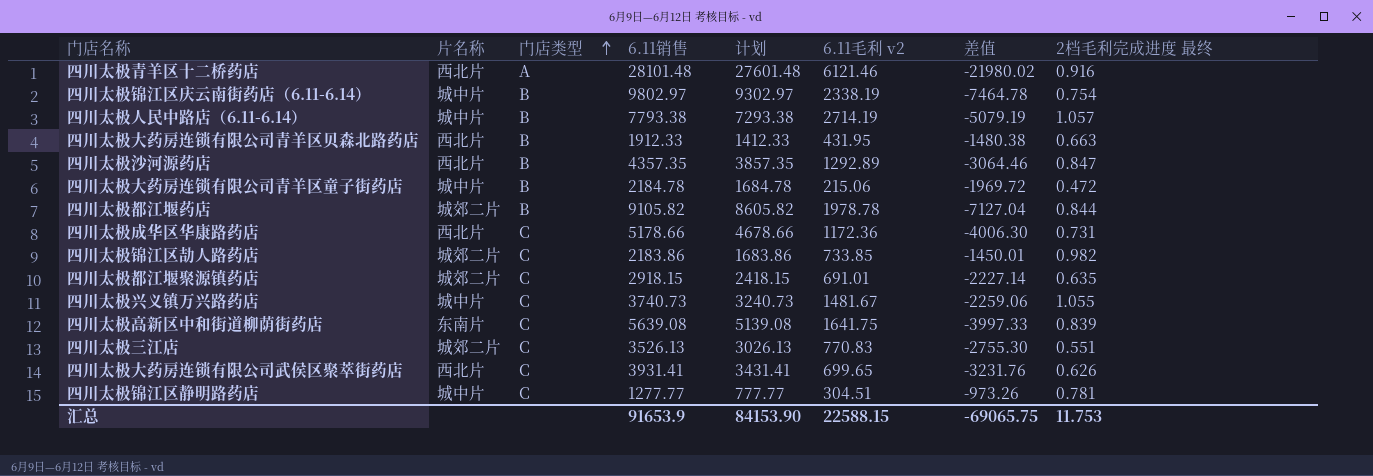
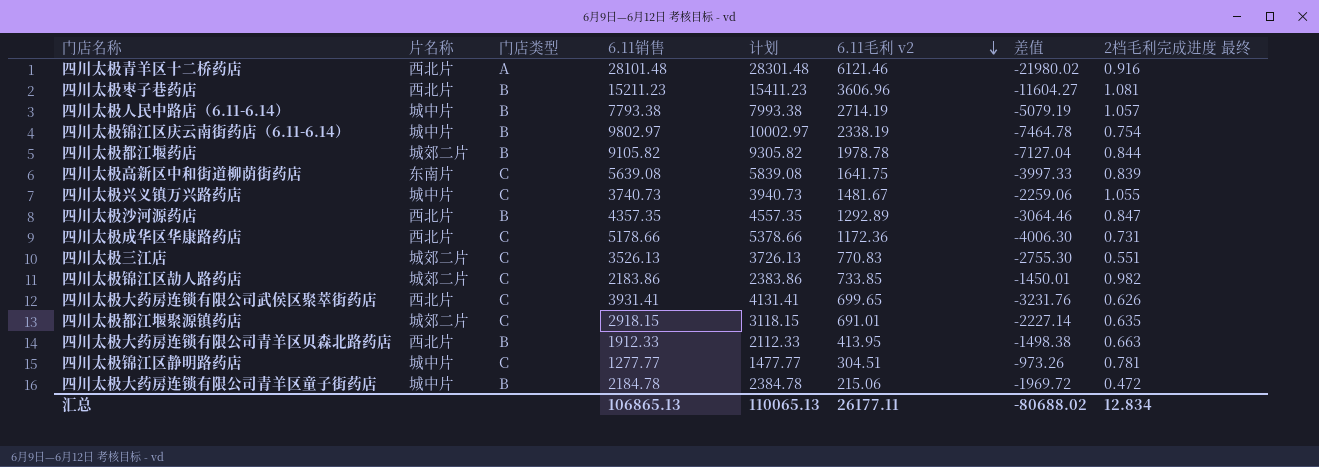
row order: 门店类型 ascending -> 6.11毛利 v2 descending
column 计划 | formula: [6.11销售] - 500 -> [6.11销售] + 200
row 四川太极枣子巷药店: none -> 西北片 | B | 15211.23 | 15411.23 | 3606.96 | -11604.27 | 1.081
四川太极大药房连锁有限公司青羊区贝森北路药店 | 6.11毛利 v2: 431.95 -> 413.95
四川太极大药房连锁有限公司青羊区贝森北路药店 | 差值: -1480.38 -> -1498.38
汇总 | 6.11销售: 91653.9 -> 106865.13
汇总 | 计划: 84153.90 -> 110065.13
汇总 | 6.11毛利 v2: 22588.15 -> 26177.11
汇总 | 差值: -69065.75 -> -80688.02
汇总 | 2档毛利完成进度 最终: 11.753 -> 12.834

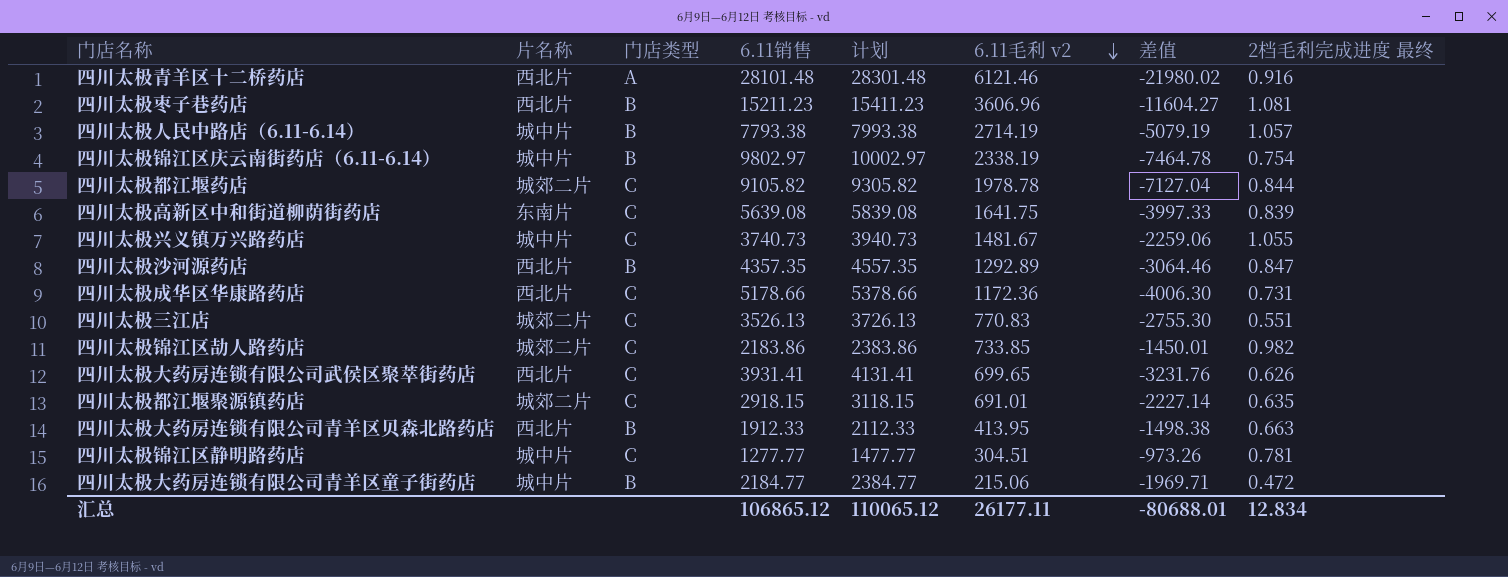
四川太极都江堰药店 | 门店类型: B -> C
四川太极大药房连锁有限公司青羊区童子街药店 | 6.11销售: 2184.78 -> 2184.77
四川太极大药房连锁有限公司青羊区童子街药店 | 计划: 2384.78 -> 2384.77
四川太极大药房连锁有限公司青羊区童子街药店 | 差值: -1969.72 -> -1969.71
汇总 | 6.11销售: 106865.13 -> 106865.12
汇总 | 计划: 110065.13 -> 110065.12
汇总 | 差值: -80688.02 -> -80688.01

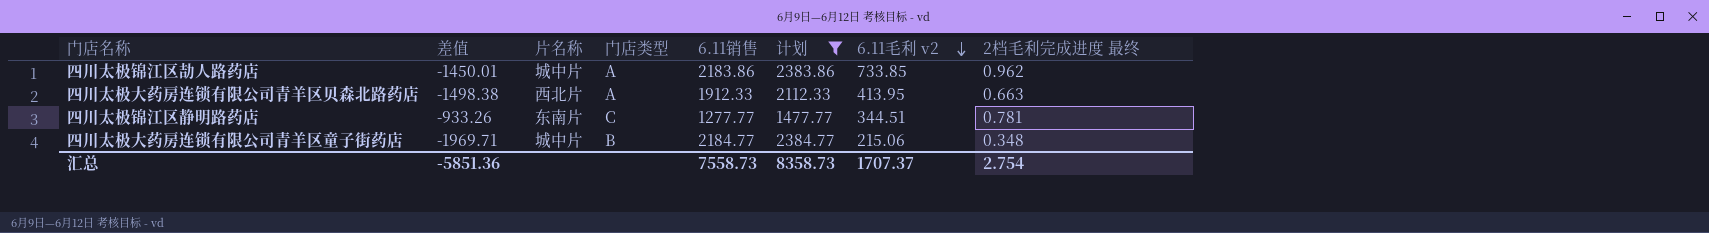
filter: none -> 计划 <= 2384.77
column 差值 | position: 7 -> 2
四川太极锦江区劼人路药店 | 片名称: 城郊二片 -> 城中片
四川太极锦江区劼人路药店 | 门店类型: C -> A
四川太极锦江区劼人路药店 | 2档毛利完成进度 最终: 0.982 -> 0.962
四川太极大药房连锁有限公司青羊区贝森北路药店 | 门店类型: B -> A
四川太极锦江区静明路药店 | 差值: -973.26 -> -933.26
四川太极锦江区静明路药店 | 片名称: 城中片 -> 东南片
四川太极锦江区静明路药店 | 6.11毛利 v2: 304.51 -> 344.51
四川太极大药房连锁有限公司青羊区童子街药店 | 2档毛利完成进度 最终: 0.472 -> 0.348
汇总 | 差值: -80688.01 -> -5851.36
汇总 | 6.11销售: 106865.12 -> 7558.73
汇总 | 计划: 110065.12 -> 8358.73
汇总 | 6.11毛利 v2: 26177.11 -> 1707.37
汇总 | 2档毛利完成进度 最终: 12.834 -> 2.754

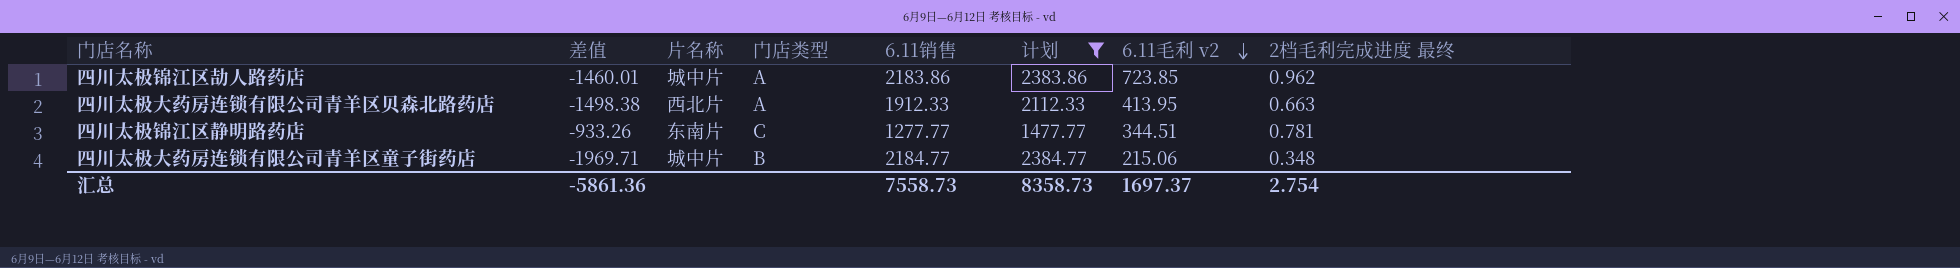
四川太极锦江区劼人路药店 | 差值: -1450.01 -> -1460.01
四川太极锦江区劼人路药店 | 6.11毛利 v2: 733.85 -> 723.85
汇总 | 差值: -5851.36 -> -5861.36
汇总 | 6.11毛利 v2: 1707.37 -> 1697.37

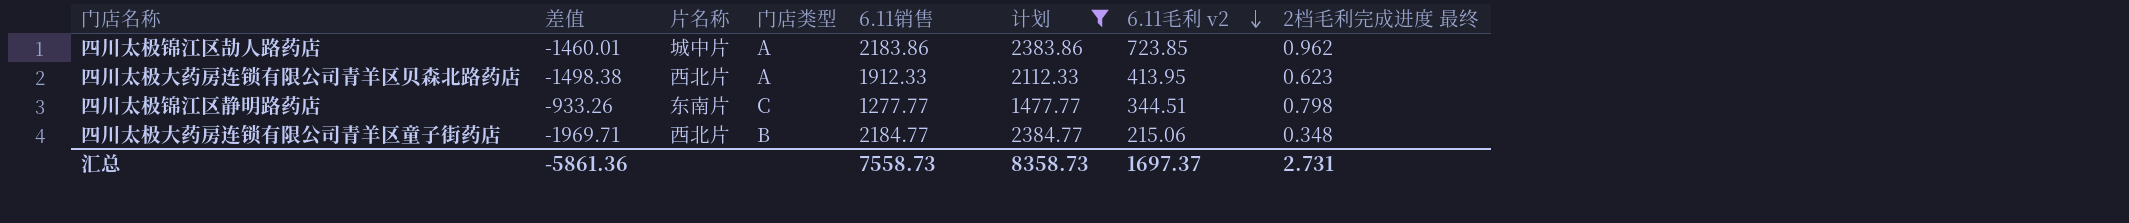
四川太极大药房连锁有限公司青羊区贝森北路药店 | 2档毛利完成进度 最终: 0.663 -> 0.623
四川太极锦江区静明路药店 | 2档毛利完成进度 最终: 0.781 -> 0.798
四川太极大药房连锁有限公司青羊区童子街药店 | 片名称: 城中片 -> 西北片
汇总 | 2档毛利完成进度 最终: 2.754 -> 2.731

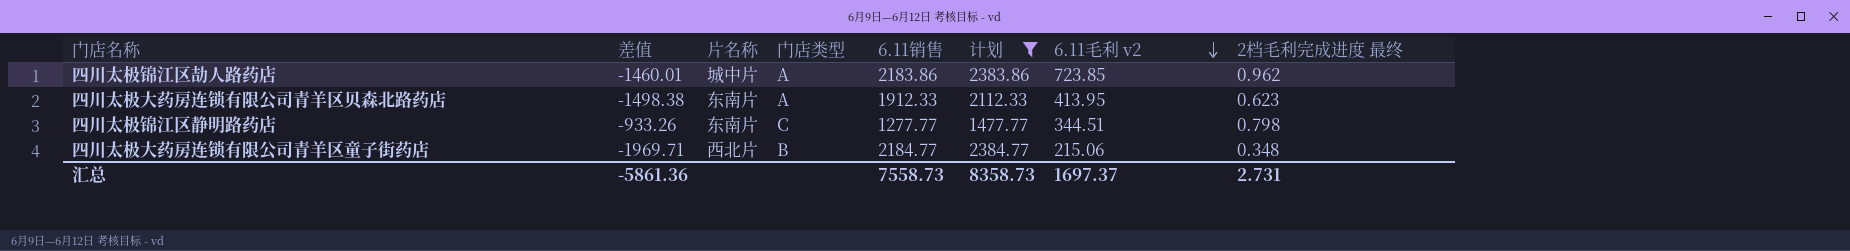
四川太极大药房连锁有限公司青羊区贝森北路药店 | 片名称: 西北片 -> 东南片

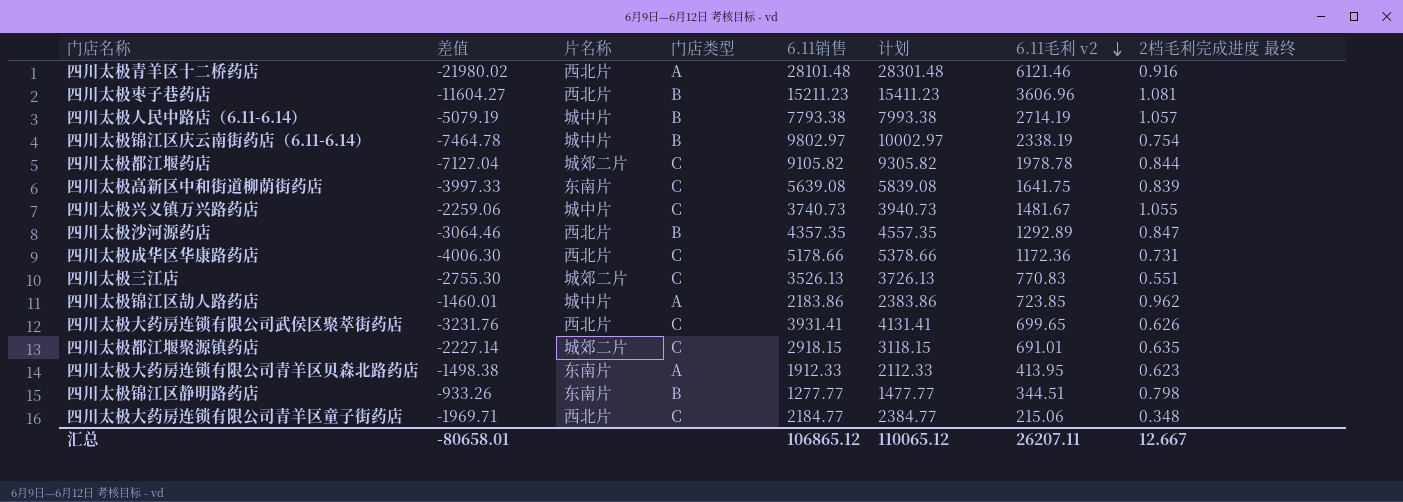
filter: 计划 <= 2384.77 -> none
四川太极锦江区静明路药店 | 门店类型: C -> B
四川太极大药房连锁有限公司青羊区童子街药店 | 门店类型: B -> C
汇总 | 差值: -5861.36 -> -80658.01
汇总 | 6.11销售: 7558.73 -> 106865.12
汇总 | 计划: 8358.73 -> 110065.12
汇总 | 6.11毛利 v2: 1697.37 -> 26207.11
汇总 | 2档毛利完成进度 最终: 2.731 -> 12.667

